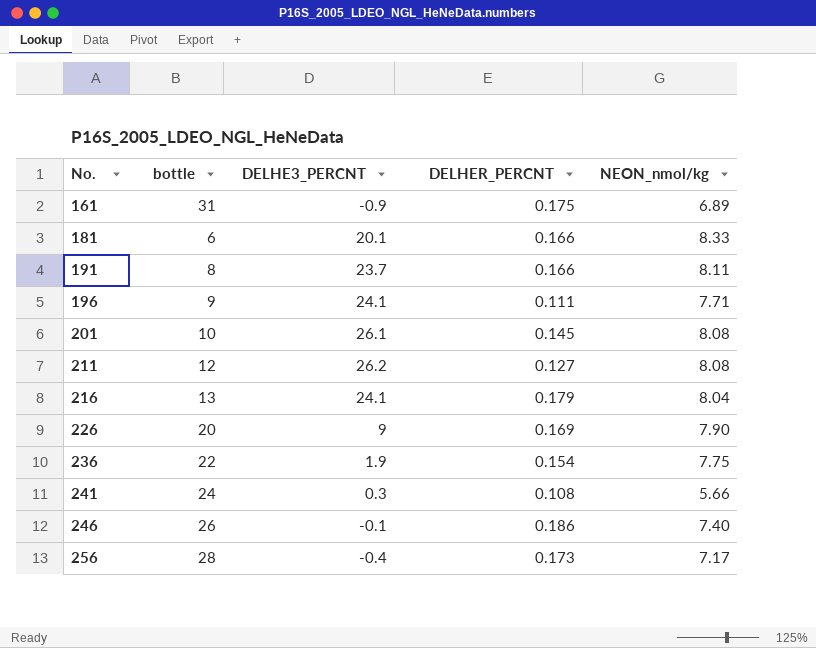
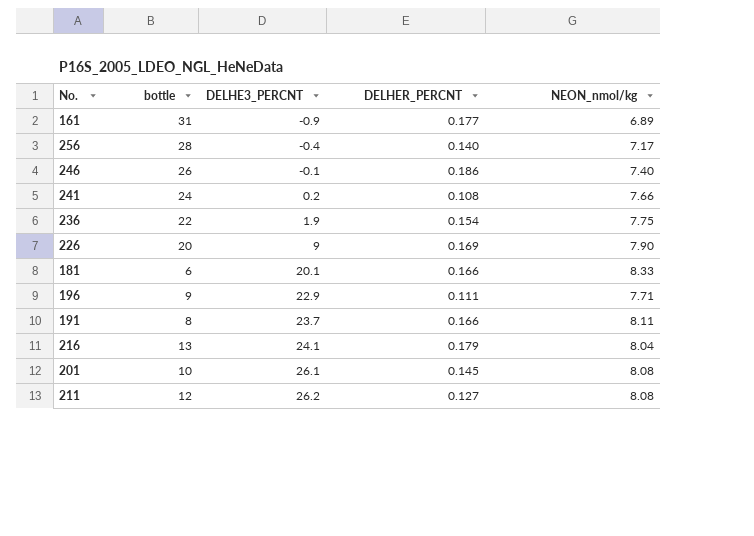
row order: No. ascending -> DELHE3_PERCNT ascending
161 | DELHER_PERCNT: 0.175 -> 0.177
256 | DELHER_PERCNT: 0.173 -> 0.140
241 | DELHE3_PERCNT: 0.3 -> 0.2
241 | NEON_nmol/kg: 5.66 -> 7.66
196 | DELHE3_PERCNT: 24.1 -> 22.9

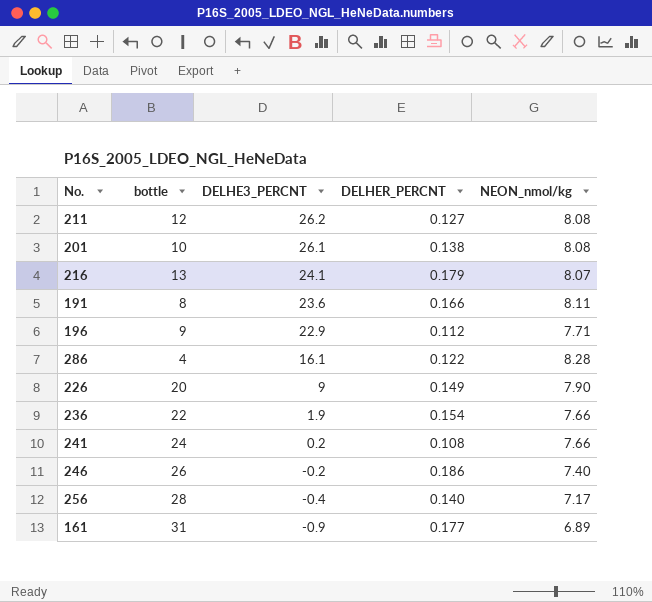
row order: DELHE3_PERCNT ascending -> DELHE3_PERCNT descending
row 181: 6 | 20.1 | 0.166 | 8.33 -> none
201 | DELHER_PERCNT: 0.145 -> 0.138
216 | NEON_nmol/kg: 8.04 -> 8.07
191 | DELHE3_PERCNT: 23.7 -> 23.6
196 | DELHER_PERCNT: 0.111 -> 0.112
row 286: none -> 4 | 16.1 | 0.122 | 8.28
226 | DELHER_PERCNT: 0.169 -> 0.149
236 | NEON_nmol/kg: 7.75 -> 7.66
246 | DELHE3_PERCNT: -0.1 -> -0.2

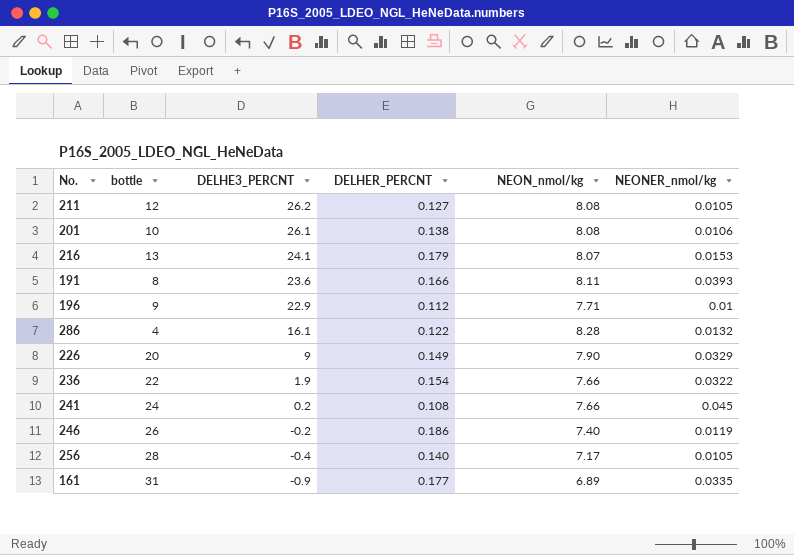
column NEONER_nmol/kg | position: none -> 6

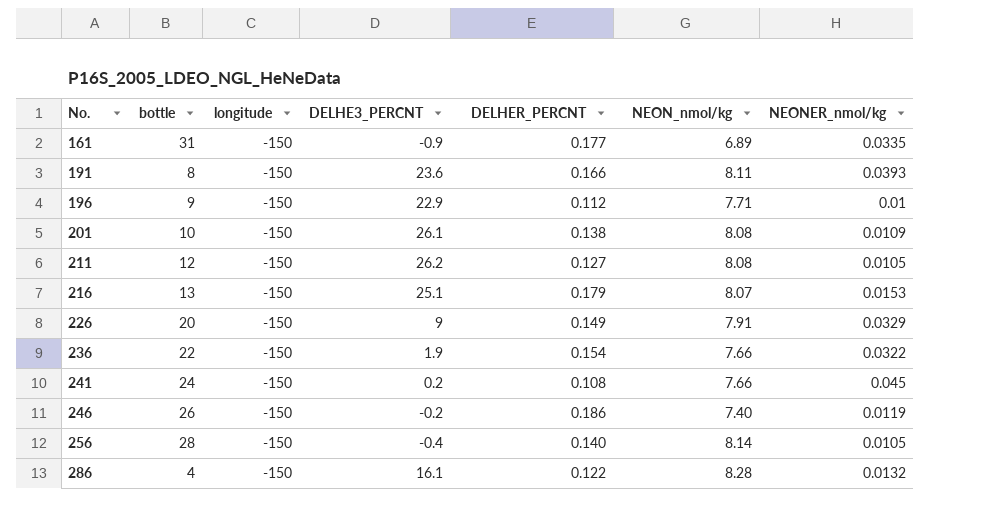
row order: DELHE3_PERCNT descending -> No. ascending
column longitude | position: none -> 3
201 | NEONER_nmol/kg: 0.0106 -> 0.0109
216 | DELHE3_PERCNT: 24.1 -> 25.1
226 | NEON_nmol/kg: 7.90 -> 7.91
256 | NEON_nmol/kg: 7.17 -> 8.14

